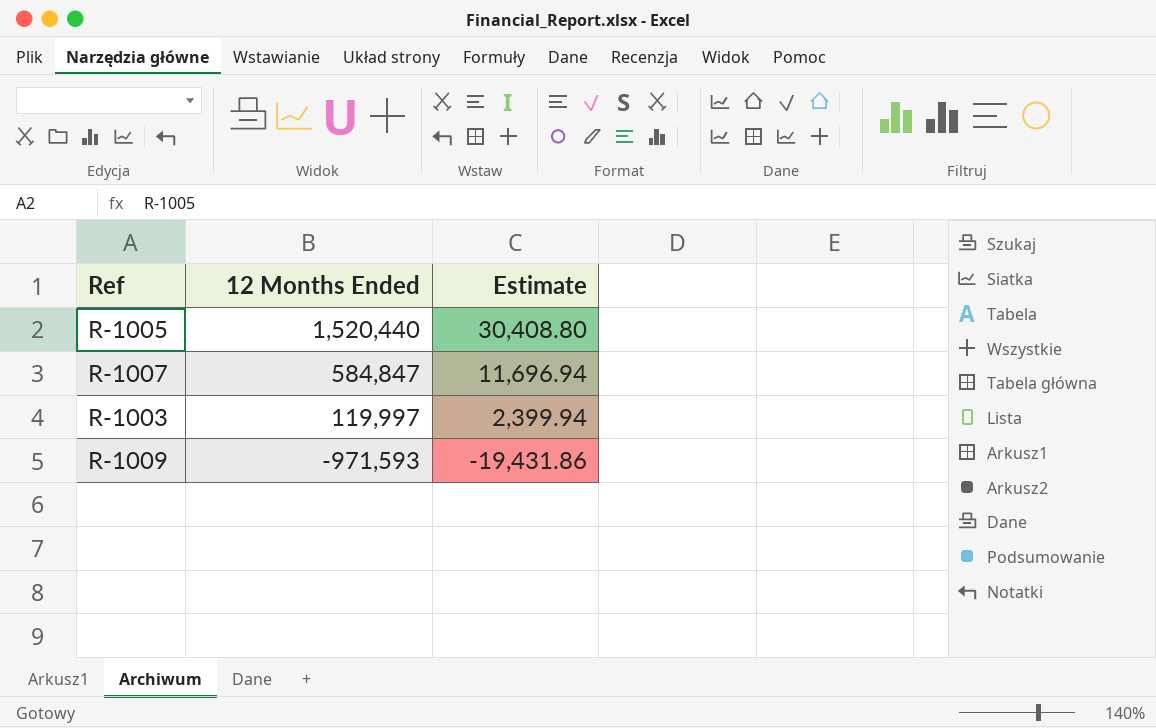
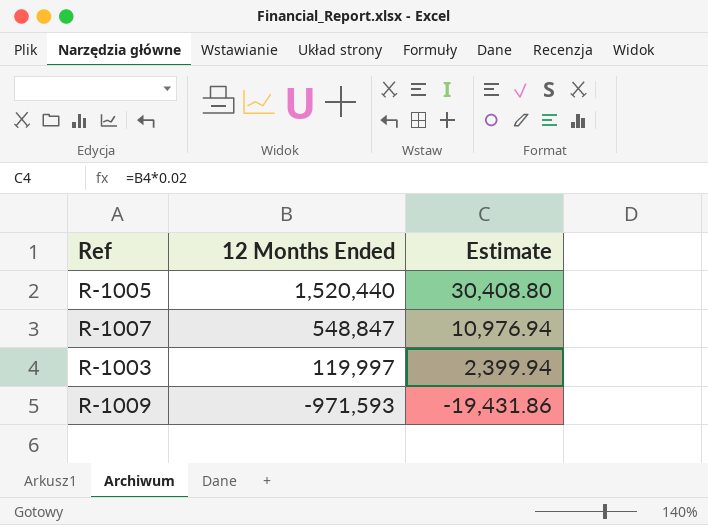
R-1007 | 12 Months Ended: 584,847 -> 548,847
R-1007 | Estimate: 11,696.94 -> 10,976.94

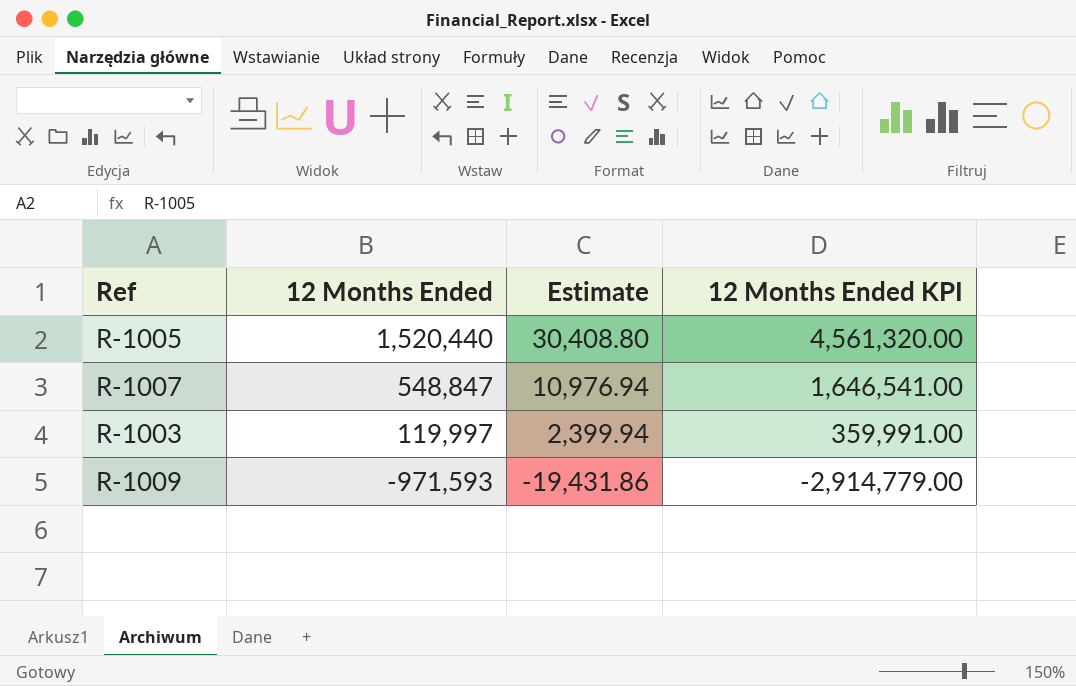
column 12 Months Ended KPI | formula: none -> [12 Months Ended] * 3

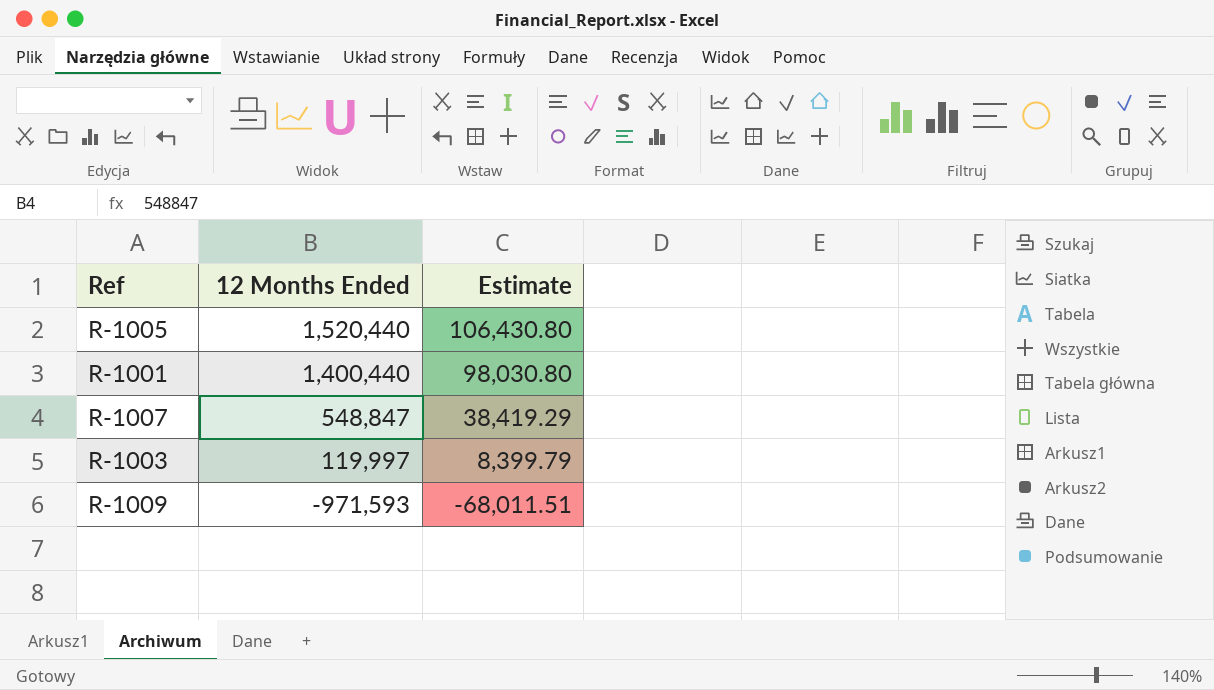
column 12 Months Ended KPI | formula: [12 Months Ended] * 3 -> none
column Estimate | formula: [12 Months Ended] * 0.02 -> [12 Months Ended] * 0.07
row R-1001: none -> 1,400,440 | 98,030.80

